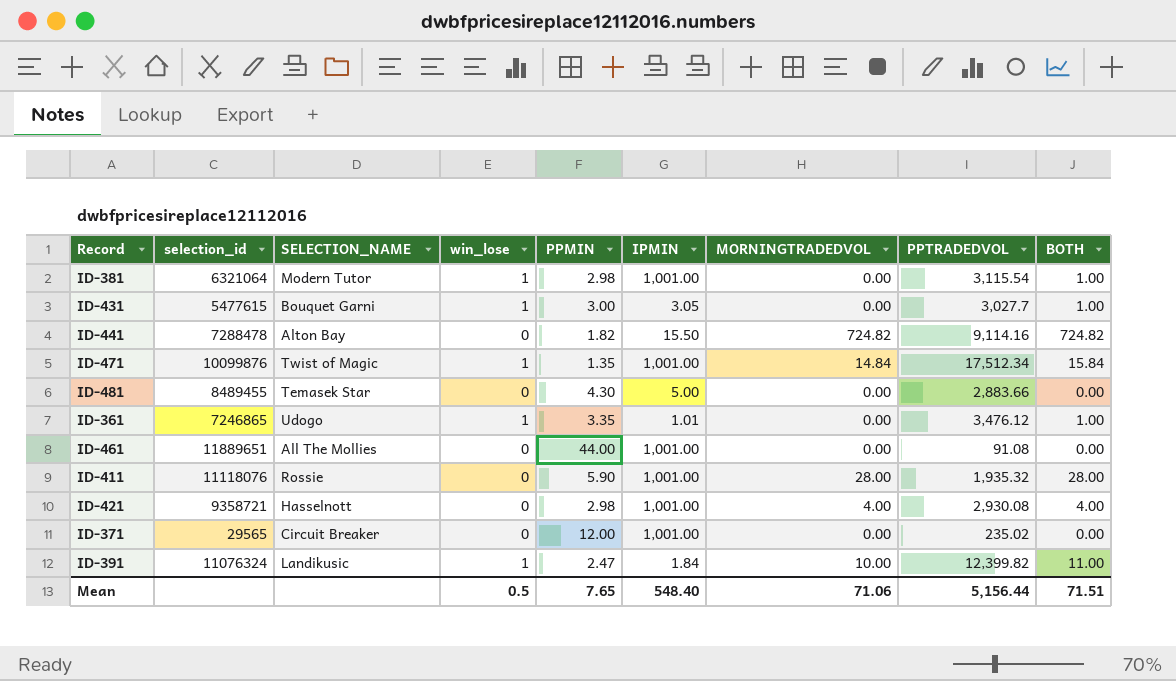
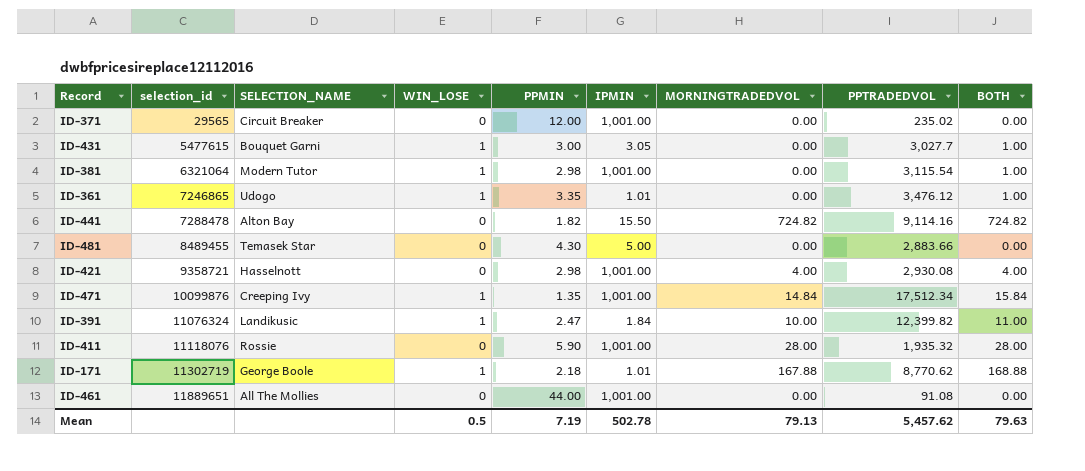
row order: none -> selection_id ascending
column name: win_lose -> WIN_LOSE
ID-471 | SELECTION_NAME: Twist of Magic -> Creeping Ivy
row ID-171: none -> 11302719 | George Boole | 1 | 2.18 | 1.01 | 167.88 | 8,770.62 | 168.88
Mean | PPMIN: 7.65 -> 7.19
Mean | IPMIN: 548.40 -> 502.78
Mean | MORNINGTRADEDVOL: 71.06 -> 79.13
Mean | PPTRADEDVOL: 5,156.44 -> 5,457.62
Mean | BOTH: 71.51 -> 79.63

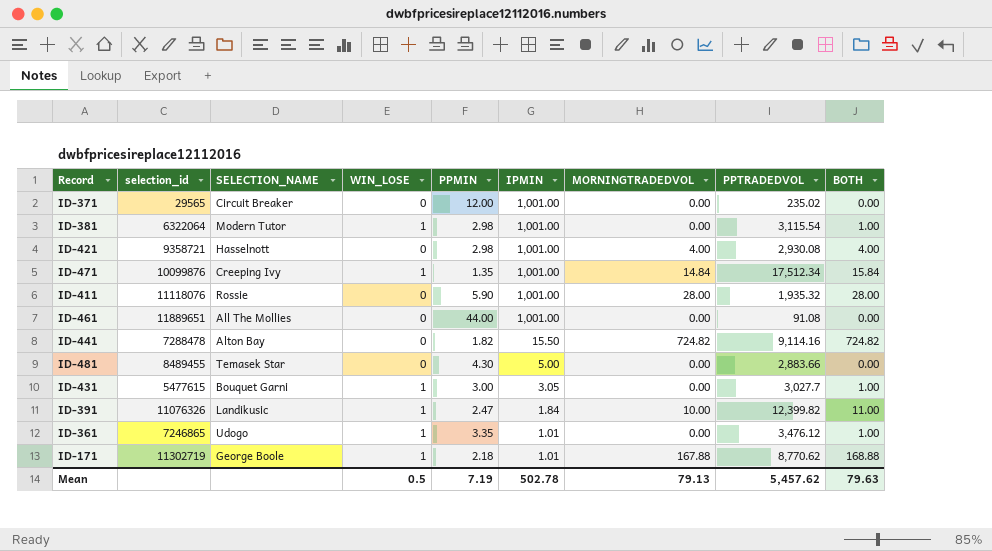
row order: selection_id ascending -> IPMIN descending
ID-381 | selection_id: 6321064 -> 6322064
ID-391 | selection_id: 11076324 -> 11076326

